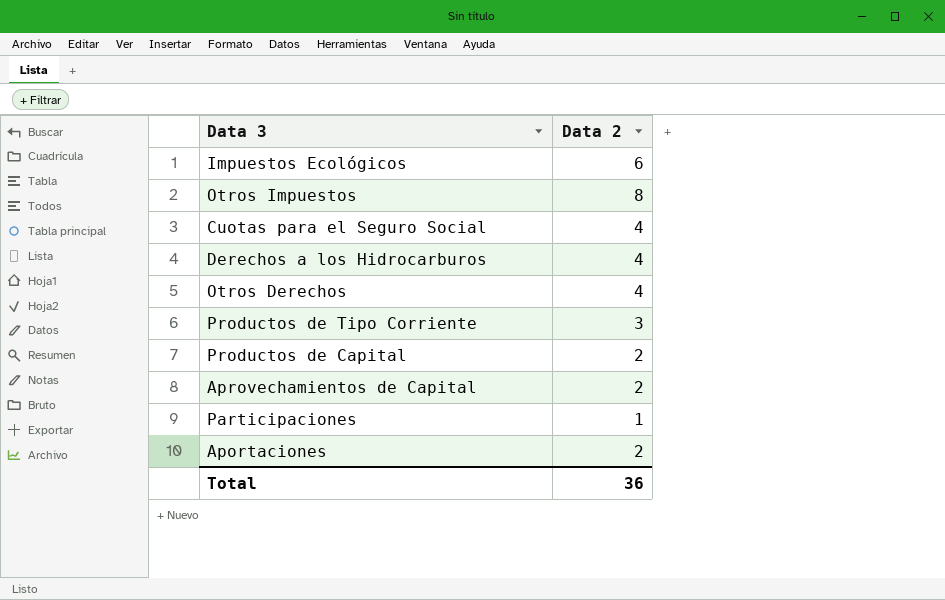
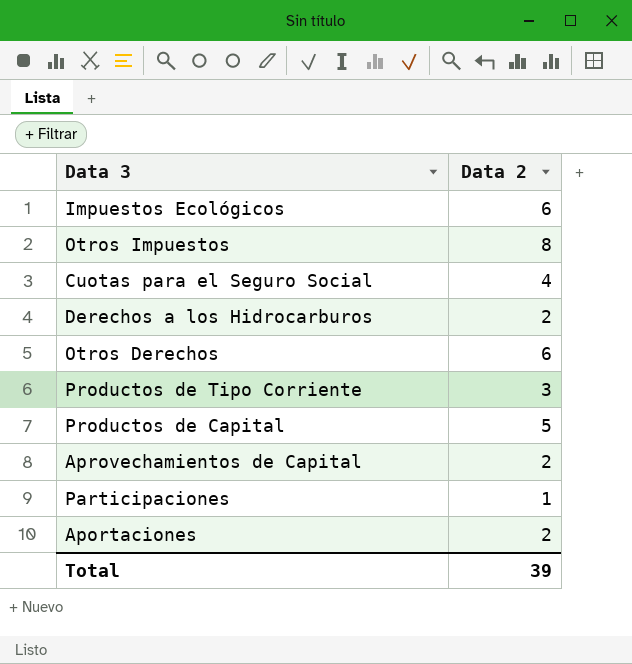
Derechos a los Hidrocarburos | Data 2: 4 -> 2
Otros Derechos | Data 2: 4 -> 6
Productos de Capital | Data 2: 2 -> 5
Total | Data 2: 36 -> 39

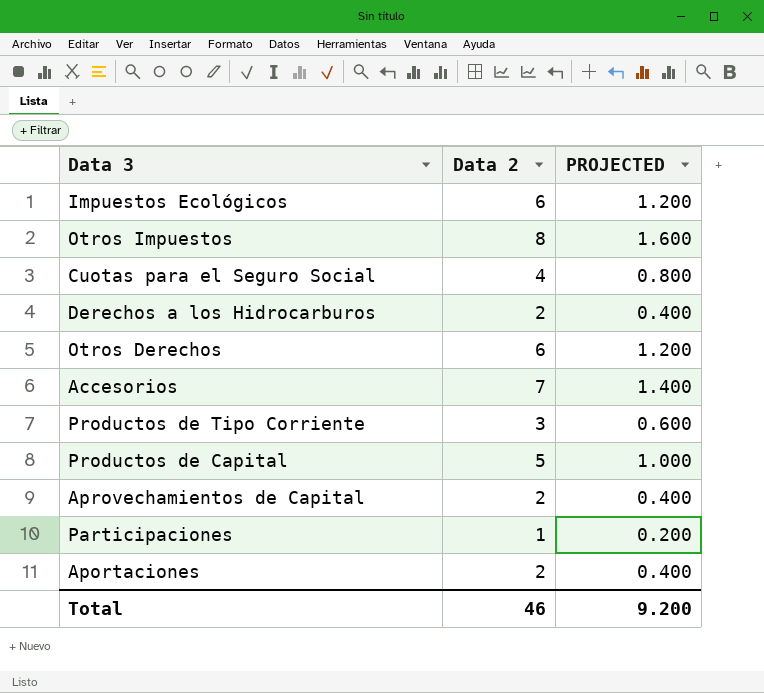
column PROJECTED | formula: none -> [Data 2] * 0.2
row Accesorios: none -> 7 | 1.400
Total | Data 2: 39 -> 46

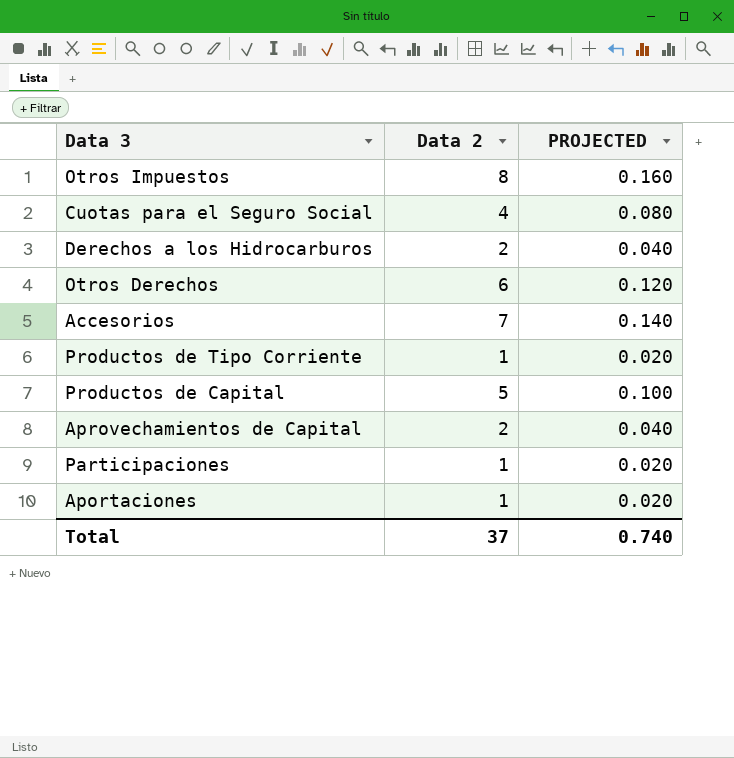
column PROJECTED | formula: [Data 2] * 0.2 -> [Data 2] * 0.02
row Impuestos Ecológicos: 6 | 1.200 -> none
Productos de Tipo Corriente | Data 2: 3 -> 1
Aportaciones | Data 2: 2 -> 1
Total | Data 2: 46 -> 37
Total | PROJECTED: 9.200 -> 0.740

